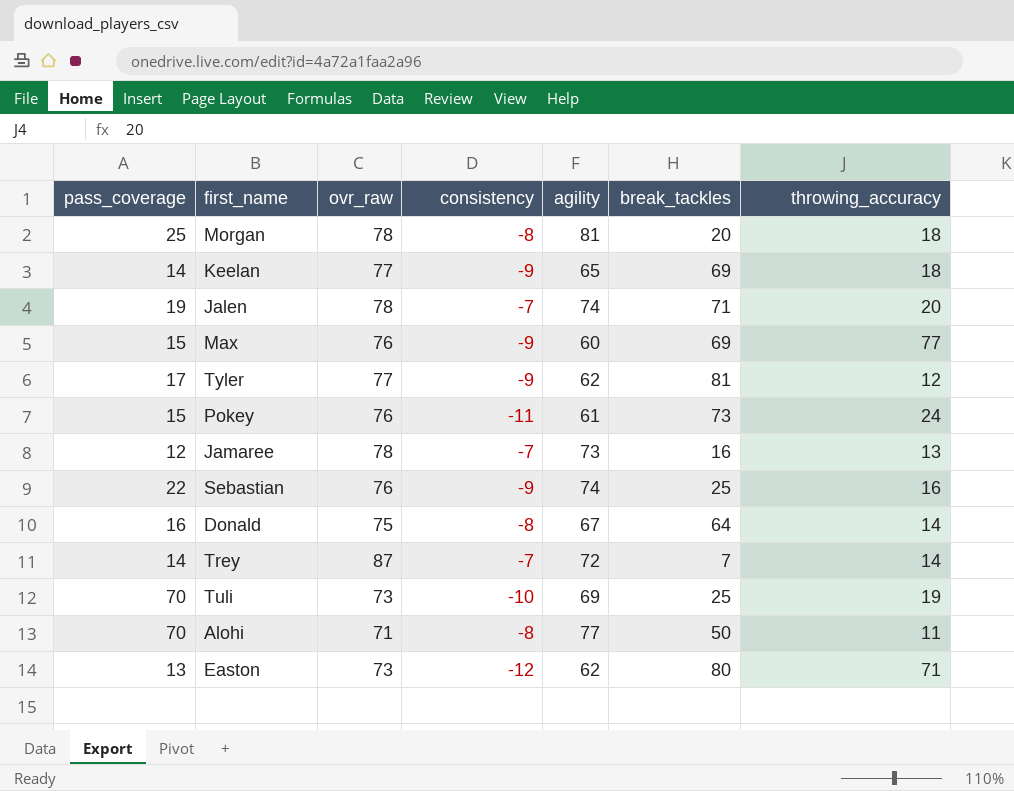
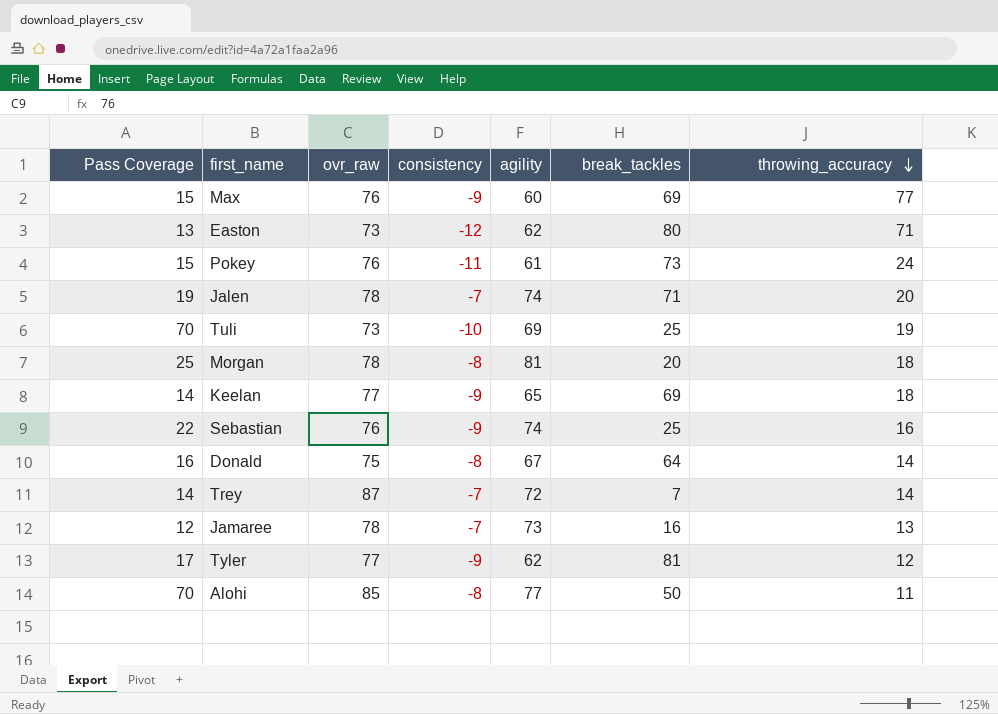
row order: none -> throwing_accuracy descending
column name: pass_coverage -> Pass Coverage
Alohi | ovr_raw: 71 -> 85

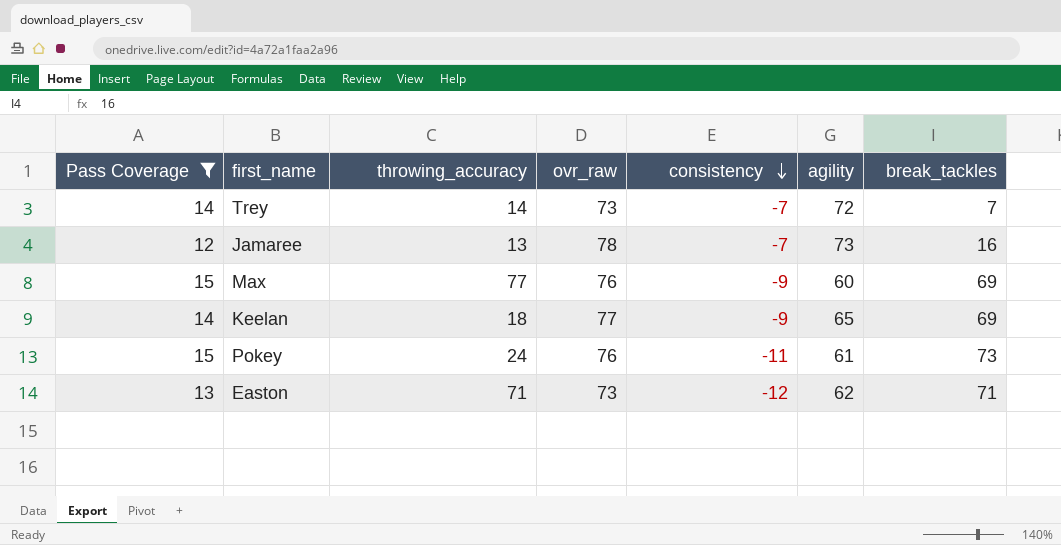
filter: none -> Pass Coverage <= 15
row order: throwing_accuracy descending -> consistency descending
column throwing_accuracy | position: 7 -> 3
Trey | ovr_raw: 87 -> 73
Easton | break_tackles: 80 -> 71

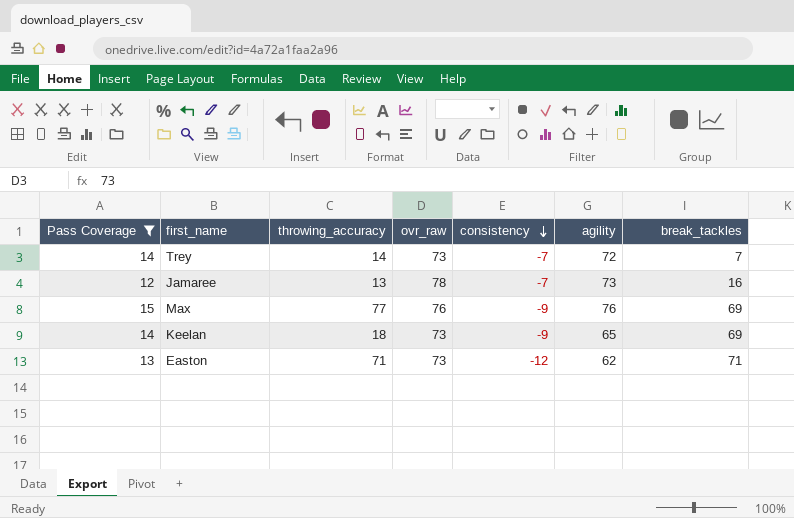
row Pokey: 15 | 24 | 76 | -11 | 61 | 73 -> none
Max | agility: 60 -> 76
Keelan | ovr_raw: 77 -> 73

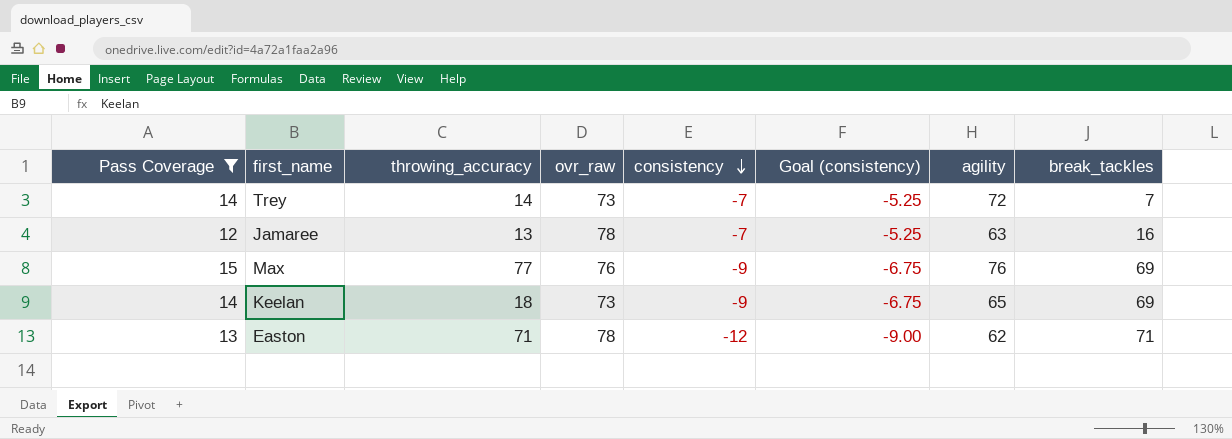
column Goal (consistency) | formula: none -> [consistency] * 0.75
Jamaree | agility: 73 -> 63
Easton | ovr_raw: 73 -> 78

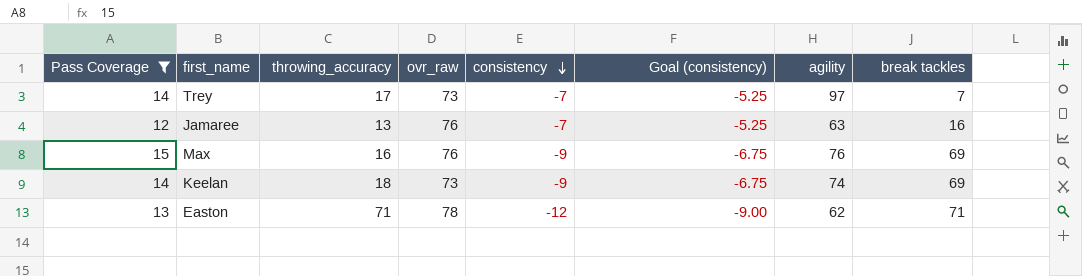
column name: break_tackles -> break tackles
Trey | throwing_accuracy: 14 -> 17
Trey | agility: 72 -> 97
Jamaree | ovr_raw: 78 -> 76
Max | throwing_accuracy: 77 -> 16
Keelan | agility: 65 -> 74

